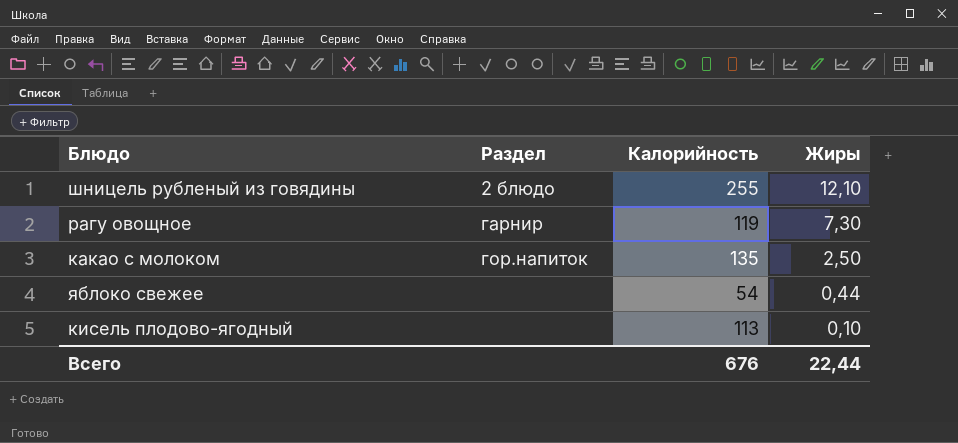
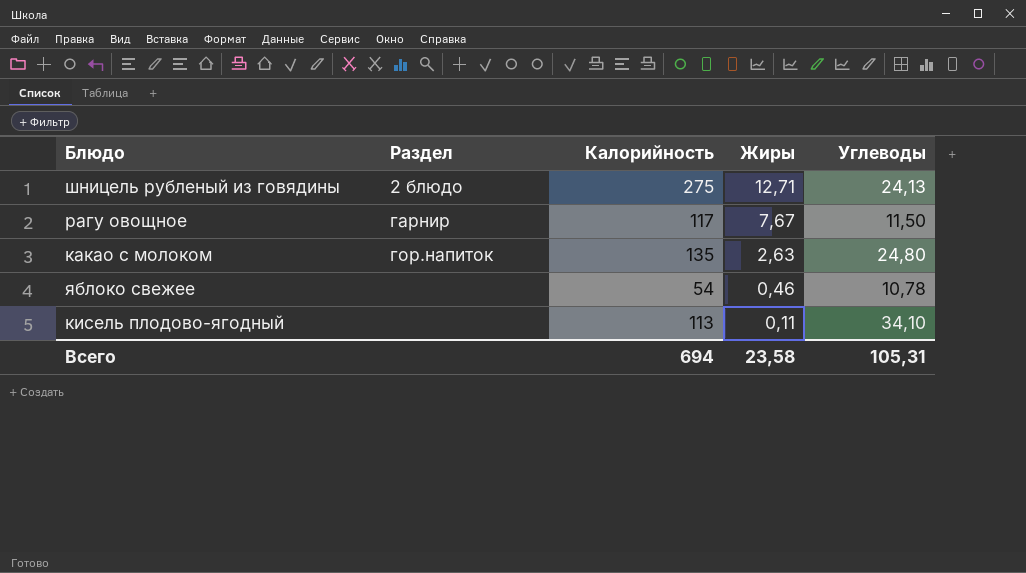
column Углеводы | position: none -> 5
шницель рубленый из говядины | Калорийность: 255 -> 275
шницель рубленый из говядины | Жиры: 12,10 -> 12,71
рагу овощное | Калорийность: 119 -> 117
рагу овощное | Жиры: 7,30 -> 7,67
какао с молоком | Жиры: 2,50 -> 2,63
яблоко свежее | Жиры: 0,44 -> 0,46
кисель плодово-ягодный | Жиры: 0,10 -> 0,11
Всего | Калорийность: 676 -> 694
Всего | Жиры: 22,44 -> 23,58

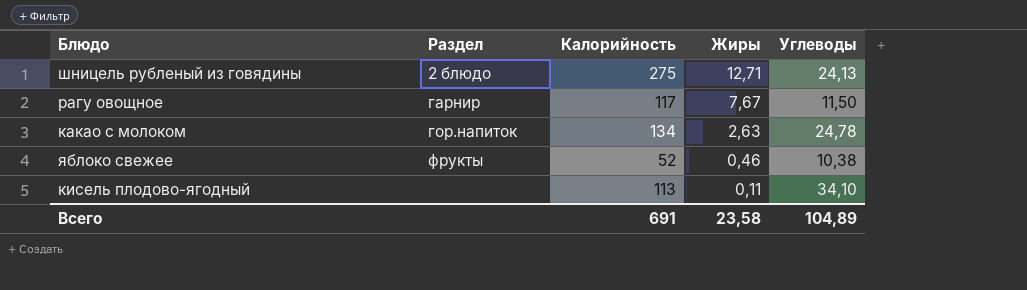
какао с молоком | Калорийность: 135 -> 134
какао с молоком | Углеводы: 24,80 -> 24,78
яблоко свежее | Раздел: none -> фрукты
яблоко свежее | Калорийность: 54 -> 52
яблоко свежее | Углеводы: 10,78 -> 10,38
Всего | Калорийность: 694 -> 691
Всего | Углеводы: 105,31 -> 104,89

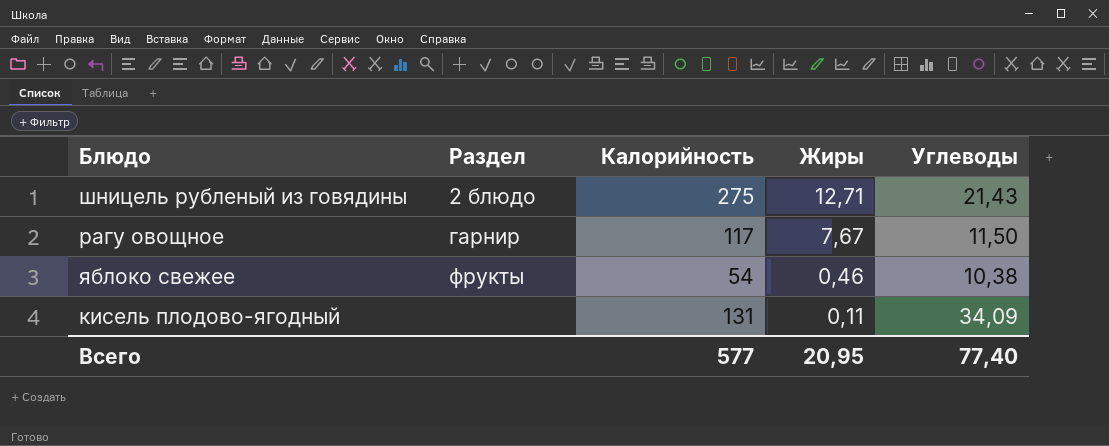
row какао с молоком: гор.напиток | 134 | 2,63 | 24,78 -> none
шницель рубленый из говядины | Углеводы: 24,13 -> 21,43
яблоко свежее | Калорийность: 52 -> 54
кисель плодово-ягодный | Калорийность: 113 -> 131
кисель плодово-ягодный | Углеводы: 34,10 -> 34,09
Всего | Калорийность: 691 -> 577
Всего | Жиры: 23,58 -> 20,95
Всего | Углеводы: 104,89 -> 77,40

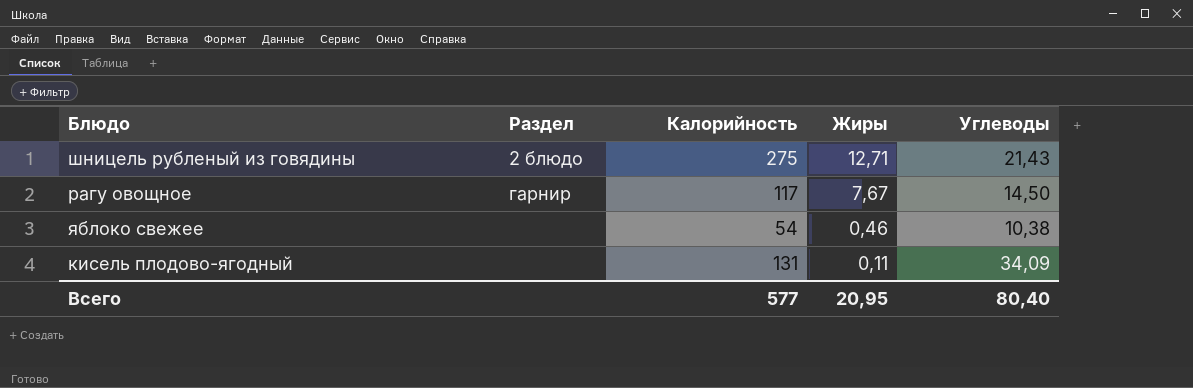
рагу овощное | Углеводы: 11,50 -> 14,50
яблоко свежее | Раздел: фрукты -> none
Всего | Углеводы: 77,40 -> 80,40

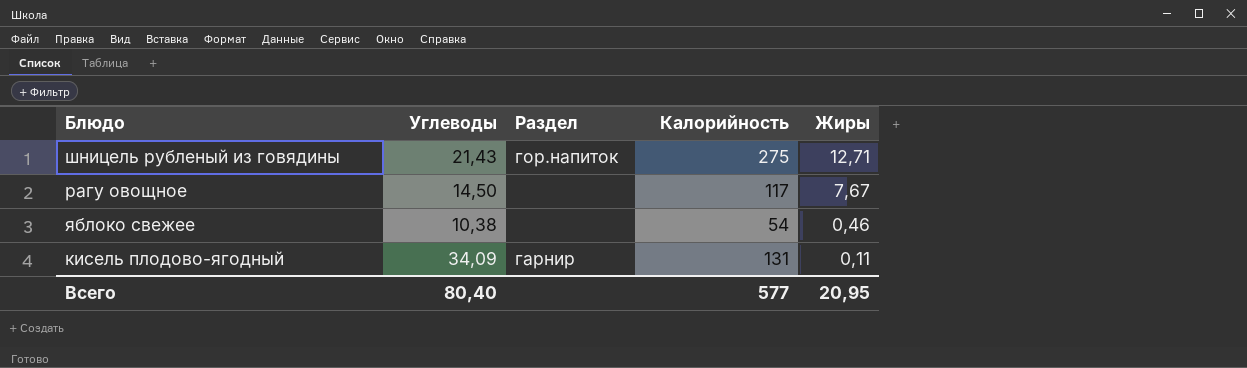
column Углеводы | position: 5 -> 2
шницель рубленый из говядины | Раздел: 2 блюдо -> гор.напиток
рагу овощное | Раздел: гарнир -> none
кисель плодово-ягодный | Раздел: none -> гарнир

